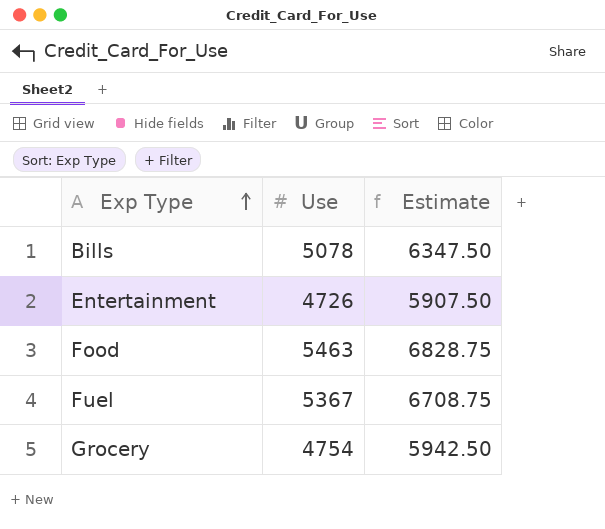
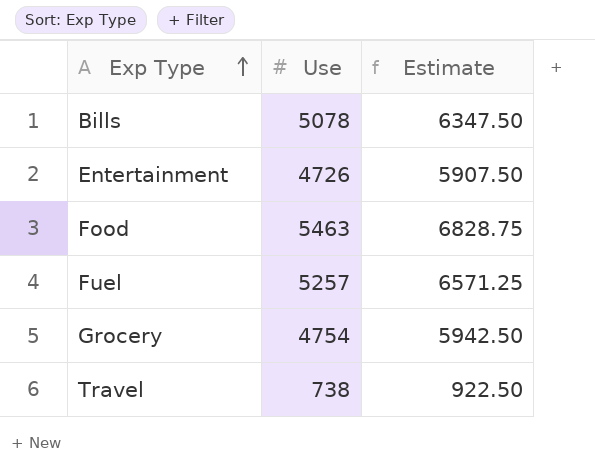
Fuel | Use: 5367 -> 5257
Fuel | Estimate: 6708.75 -> 6571.25
row Travel: none -> 738 | 922.50

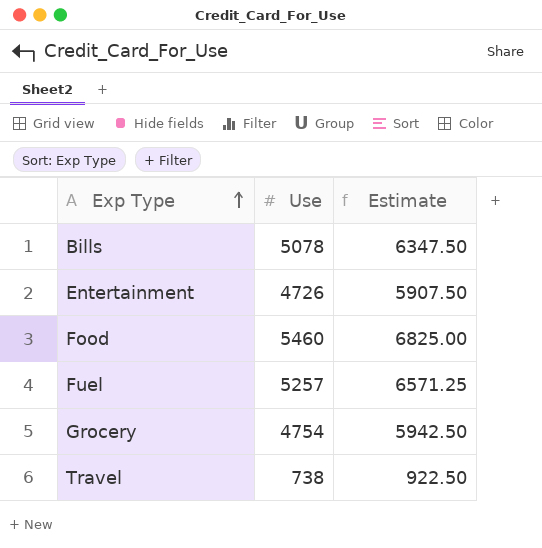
Food | Use: 5463 -> 5460
Food | Estimate: 6828.75 -> 6825.00

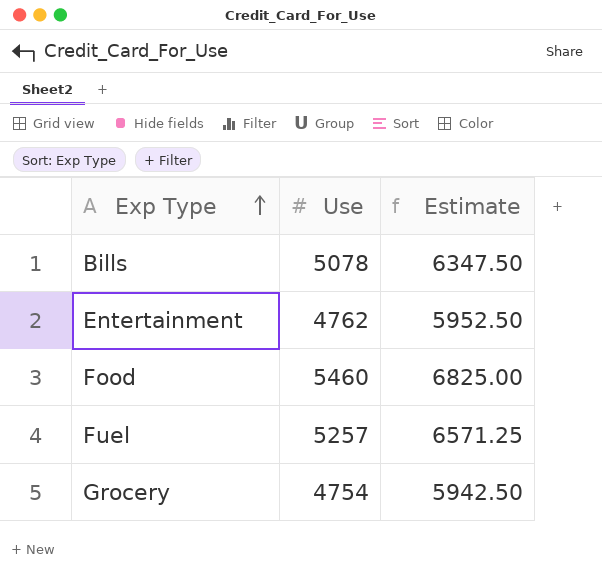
row Travel: 738 | 922.50 -> none
Entertainment | Use: 4726 -> 4762
Entertainment | Estimate: 5907.50 -> 5952.50

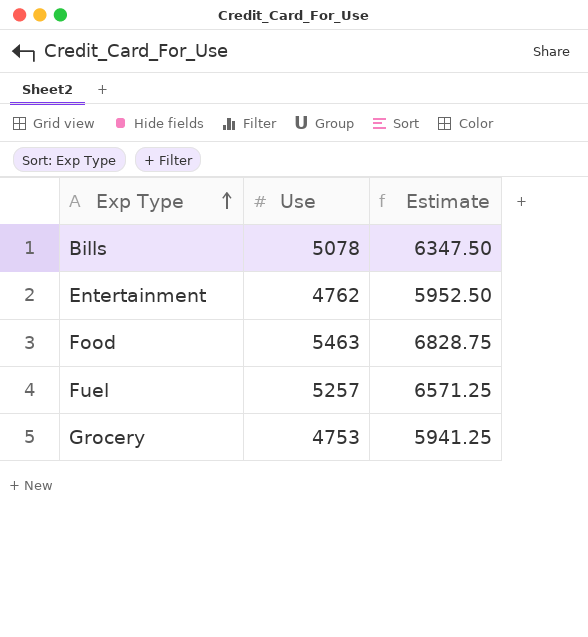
Food | Use: 5460 -> 5463
Food | Estimate: 6825.00 -> 6828.75
Grocery | Use: 4754 -> 4753
Grocery | Estimate: 5942.50 -> 5941.25

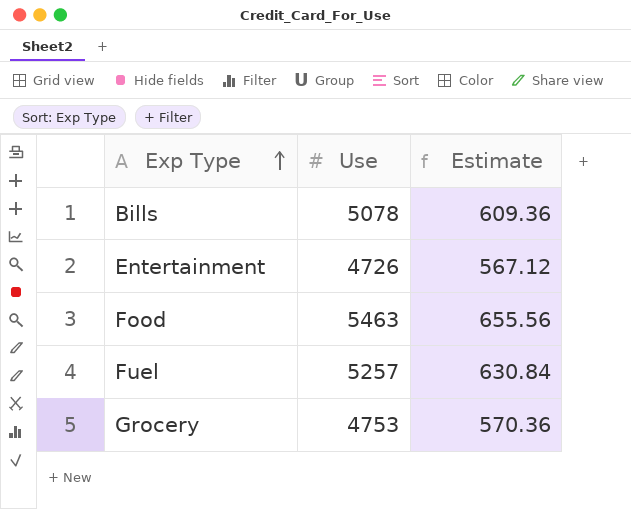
column Estimate | formula: [Use] * 1.25 -> [Use] * 0.12
Entertainment | Use: 4762 -> 4726

